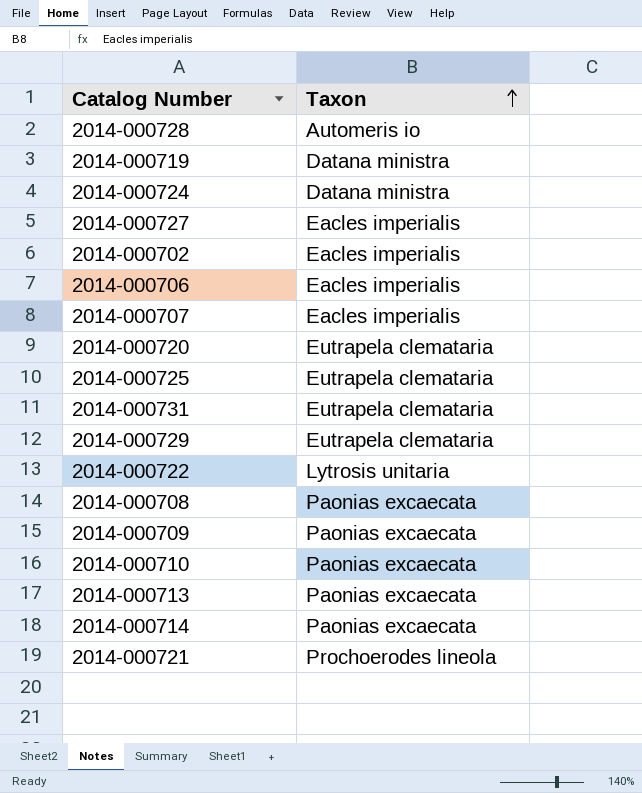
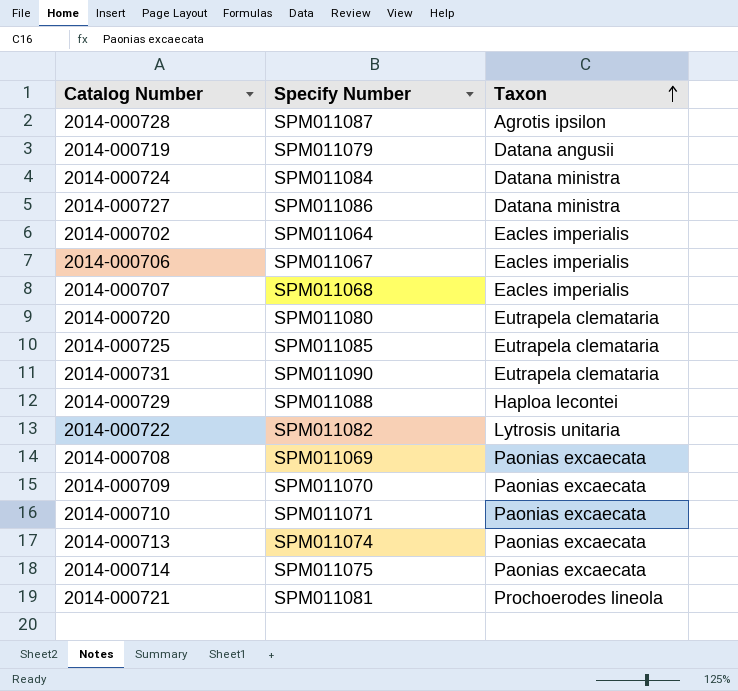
column Specify Number | position: none -> 2
2014-000728 | Taxon: Automeris io -> Agrotis ipsilon
2014-000719 | Taxon: Datana ministra -> Datana angusii
2014-000727 | Taxon: Eacles imperialis -> Datana ministra
2014-000729 | Taxon: Eutrapela clemataria -> Haploa lecontei

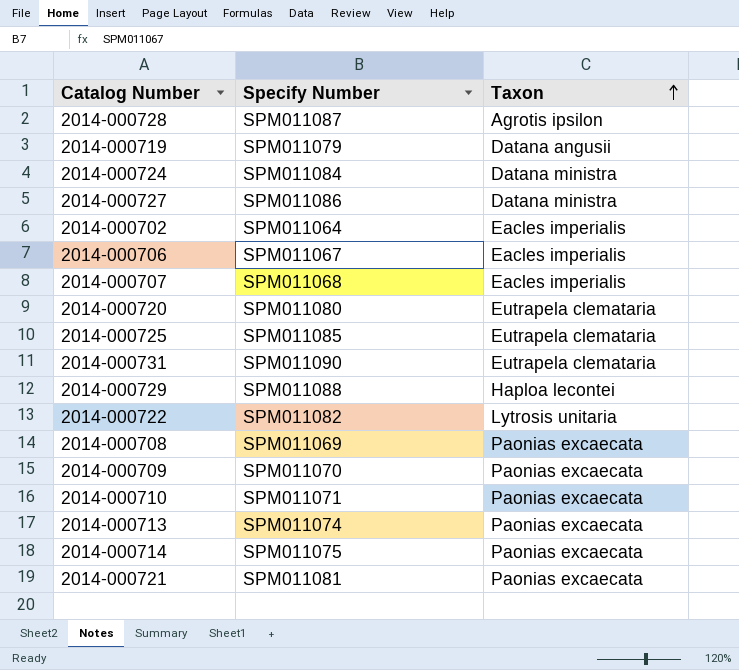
2014-000721 | Taxon: Prochoerodes lineola -> Paonias excaecata

